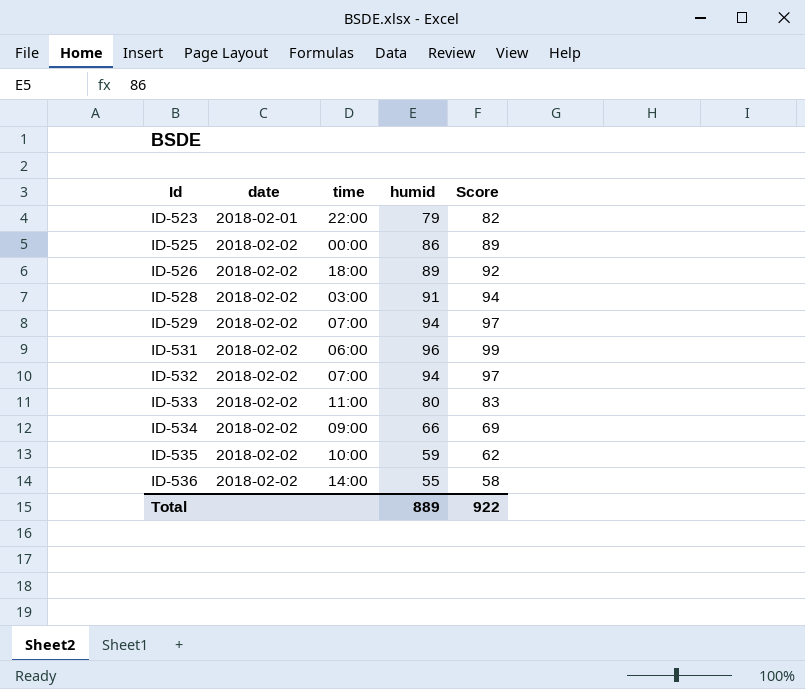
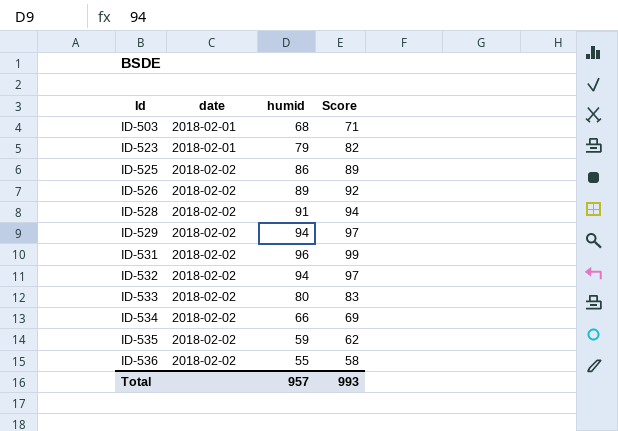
column time | position: 3 -> none
row ID-503: none -> 2018-02-01 | 68 | 71
Total | humid: 889 -> 957
Total | Score: 922 -> 993

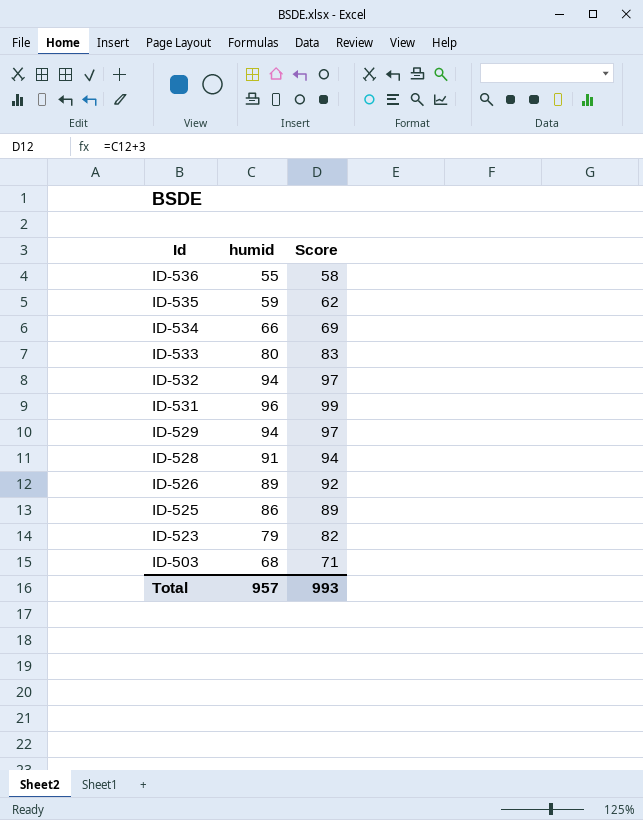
row order: Id ascending -> Id descending
column date | position: 2 -> none

